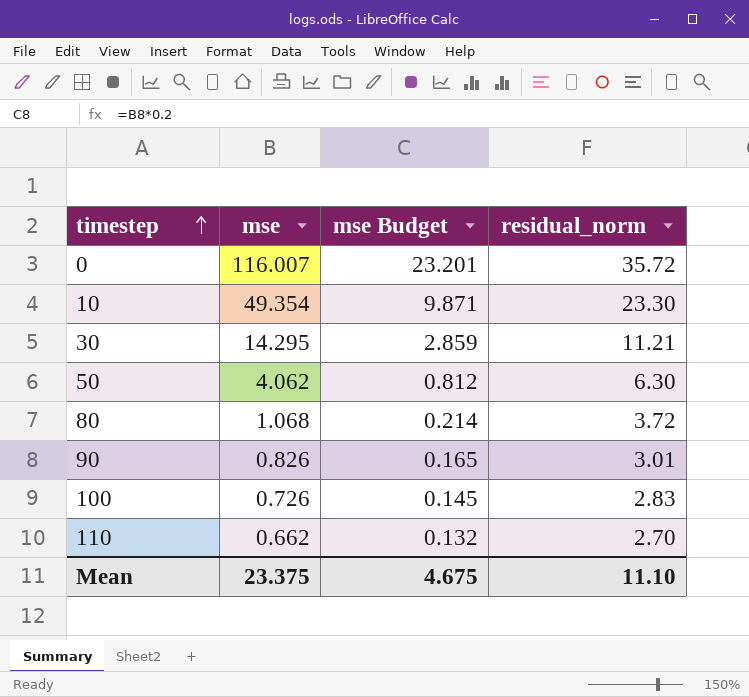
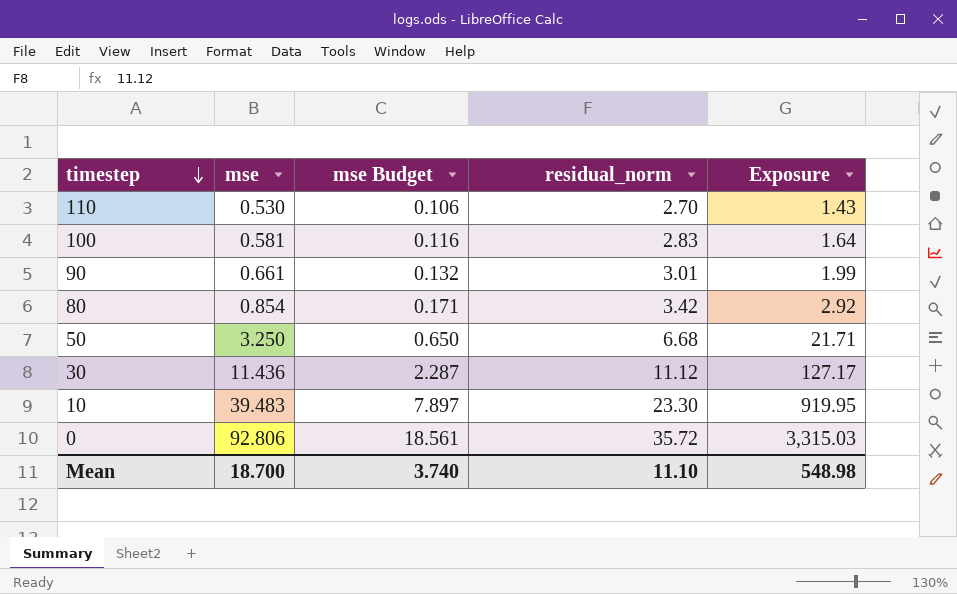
row order: timestep ascending -> timestep descending
column Exposure | formula: none -> [mse] * [residual_norm]
110 | mse: 0.662 -> 0.530
110 | mse Budget: 0.132 -> 0.106
100 | mse: 0.726 -> 0.581
100 | mse Budget: 0.145 -> 0.116
90 | mse: 0.826 -> 0.661
90 | mse Budget: 0.165 -> 0.132
80 | mse: 1.068 -> 0.854
80 | mse Budget: 0.214 -> 0.171
80 | residual_norm: 3.72 -> 3.42
50 | mse: 4.062 -> 3.250
50 | mse Budget: 0.812 -> 0.650
50 | residual_norm: 6.30 -> 6.68
30 | mse: 14.295 -> 11.436
30 | mse Budget: 2.859 -> 2.287
30 | residual_norm: 11.21 -> 11.12
10 | mse: 49.354 -> 39.483
10 | mse Budget: 9.871 -> 7.897
0 | mse: 116.007 -> 92.806
0 | mse Budget: 23.201 -> 18.561
Mean | mse: 23.375 -> 18.700
Mean | mse Budget: 4.675 -> 3.740

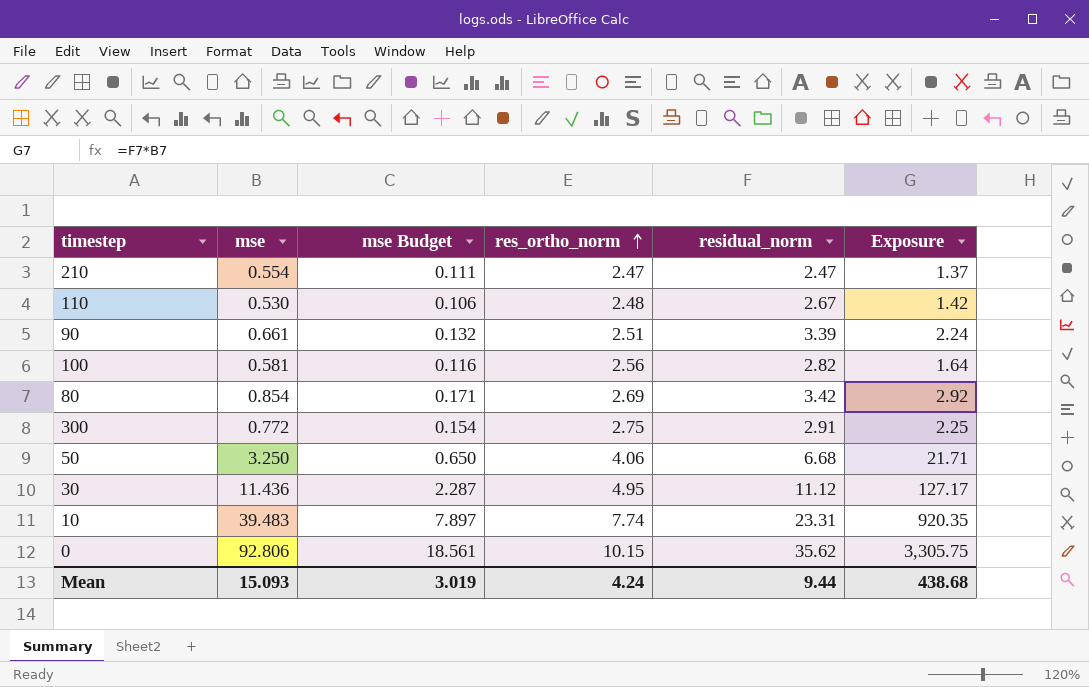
row order: timestep descending -> res_ortho_norm ascending
column res_ortho_norm | position: none -> 4
row 210: none -> 0.554 | 0.111 | 2.47 | 2.47 | 1.37
110 | residual_norm: 2.70 -> 2.67
110 | Exposure: 1.43 -> 1.42
90 | residual_norm: 3.01 -> 3.39
90 | Exposure: 1.99 -> 2.24
100 | residual_norm: 2.83 -> 2.82
row 300: none -> 0.772 | 0.154 | 2.75 | 2.91 | 2.25
10 | residual_norm: 23.30 -> 23.31
10 | Exposure: 919.95 -> 920.35
0 | residual_norm: 35.72 -> 35.62
0 | Exposure: 3,315.03 -> 3,305.75
Mean | mse: 18.700 -> 15.093
Mean | mse Budget: 3.740 -> 3.019
Mean | residual_norm: 11.10 -> 9.44
Mean | Exposure: 548.98 -> 438.68

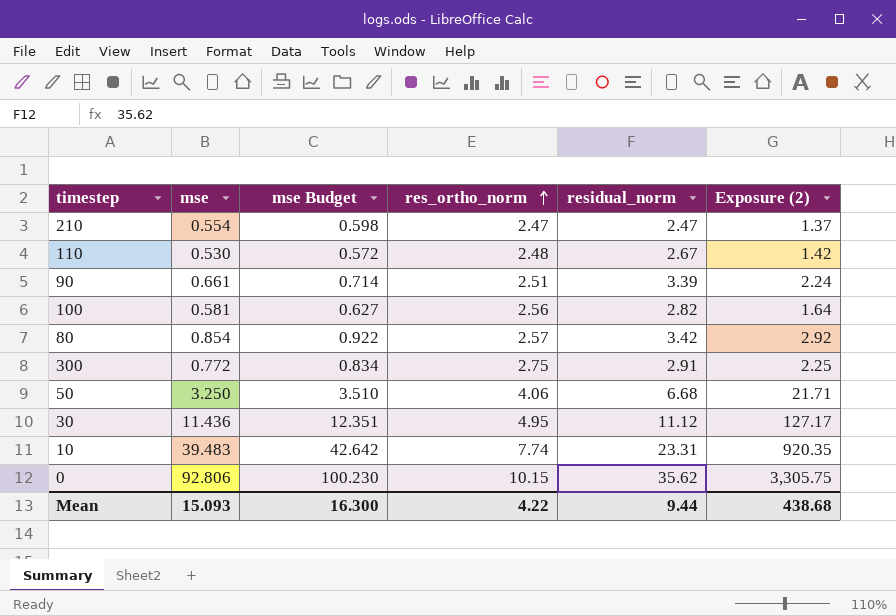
column mse Budget | formula: [mse] * 0.2 -> [mse] * 1.08
column name: Exposure -> Exposure (2)
80 | res_ortho_norm: 2.69 -> 2.57
Mean | mse Budget: 3.019 -> 16.300
Mean | res_ortho_norm: 4.24 -> 4.22

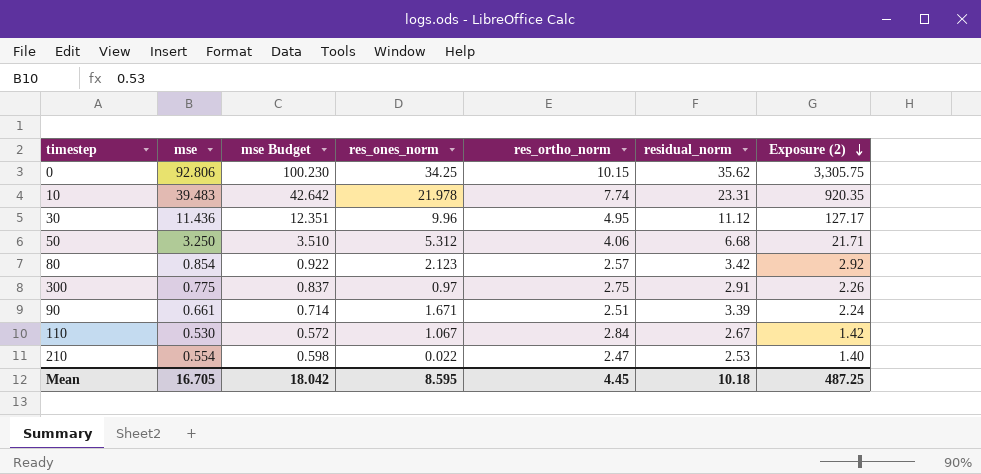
row order: res_ortho_norm ascending -> Exposure (2) descending
column res_ones_norm | position: none -> 4
row 100: 0.581 | 0.627 | 2.56 | 2.82 | 1.64 -> none
300 | mse: 0.772 -> 0.775
300 | mse Budget: 0.834 -> 0.837
300 | Exposure (2): 2.25 -> 2.26
110 | res_ortho_norm: 2.48 -> 2.84
210 | residual_norm: 2.47 -> 2.53
210 | Exposure (2): 1.37 -> 1.40
Mean | mse: 15.093 -> 16.705
Mean | mse Budget: 16.300 -> 18.042
Mean | res_ortho_norm: 4.22 -> 4.45
Mean | residual_norm: 9.44 -> 10.18
Mean | Exposure (2): 438.68 -> 487.25

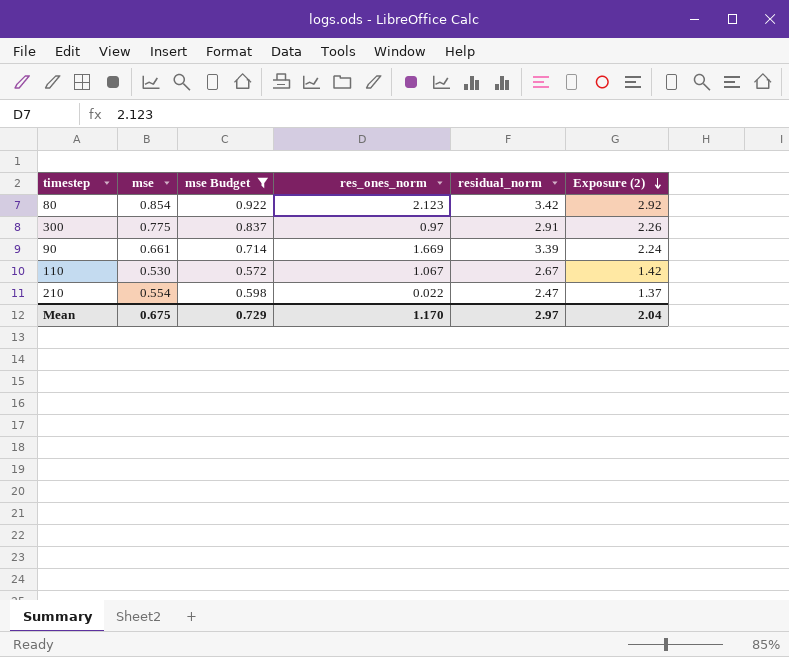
filter: none -> mse Budget <= 0.922
column res_ortho_norm | position: 5 -> none
90 | res_ones_norm: 1.671 -> 1.669
210 | residual_norm: 2.53 -> 2.47
210 | Exposure (2): 1.40 -> 1.37
Mean | mse: 16.705 -> 0.675
Mean | mse Budget: 18.042 -> 0.729
Mean | res_ones_norm: 8.595 -> 1.170
Mean | residual_norm: 10.18 -> 2.97
Mean | Exposure (2): 487.25 -> 2.04

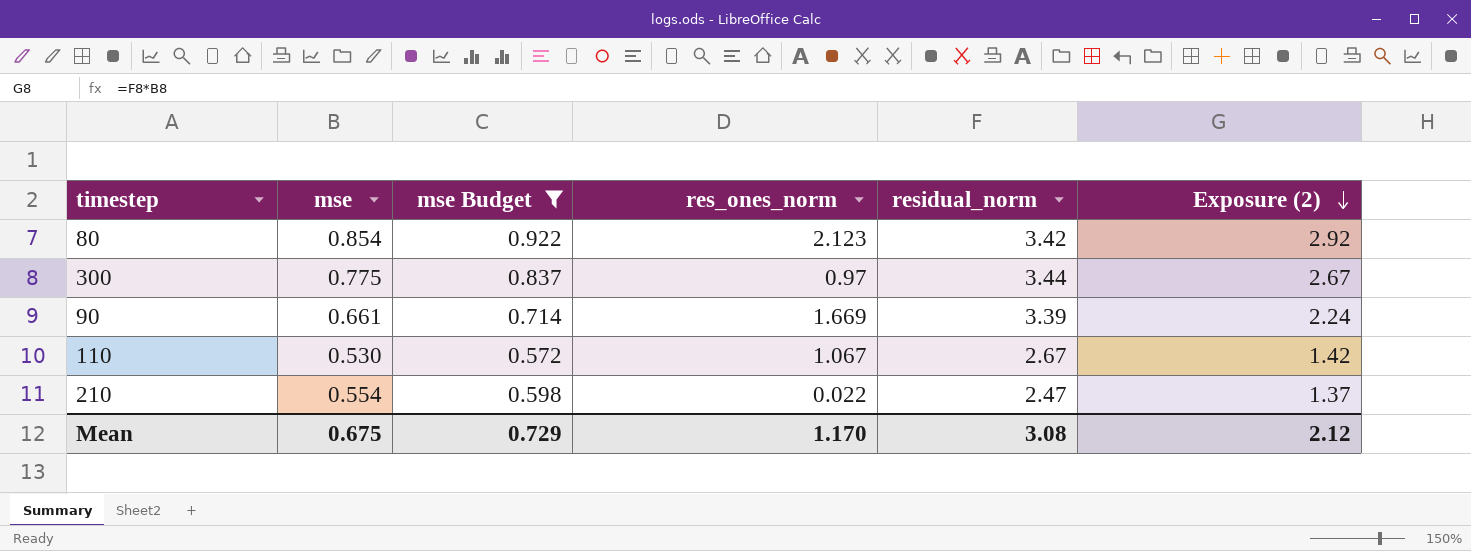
300 | residual_norm: 2.91 -> 3.44
300 | Exposure (2): 2.26 -> 2.67
Mean | residual_norm: 2.97 -> 3.08
Mean | Exposure (2): 2.04 -> 2.12

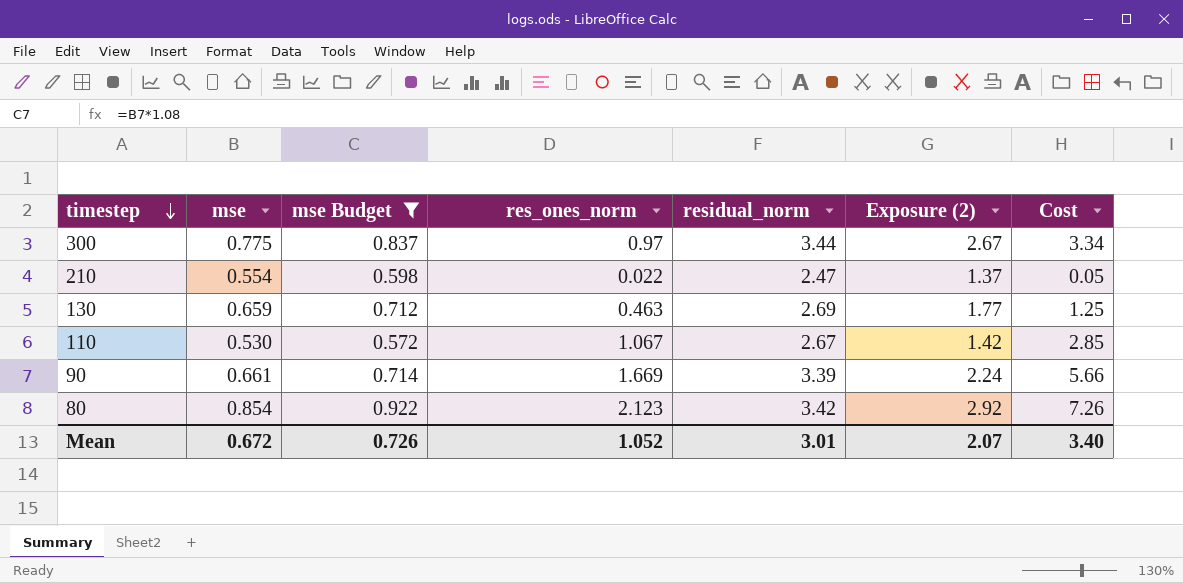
row order: Exposure (2) descending -> timestep descending
column Cost | formula: none -> [res_ones_norm] * [residual_norm]
row 130: none -> 0.659 | 0.712 | 0.463 | 2.69 | 1.77 | 1.25
Mean | mse: 0.675 -> 0.672
Mean | mse Budget: 0.729 -> 0.726
Mean | res_ones_norm: 1.170 -> 1.052
Mean | residual_norm: 3.08 -> 3.01
Mean | Exposure (2): 2.12 -> 2.07

